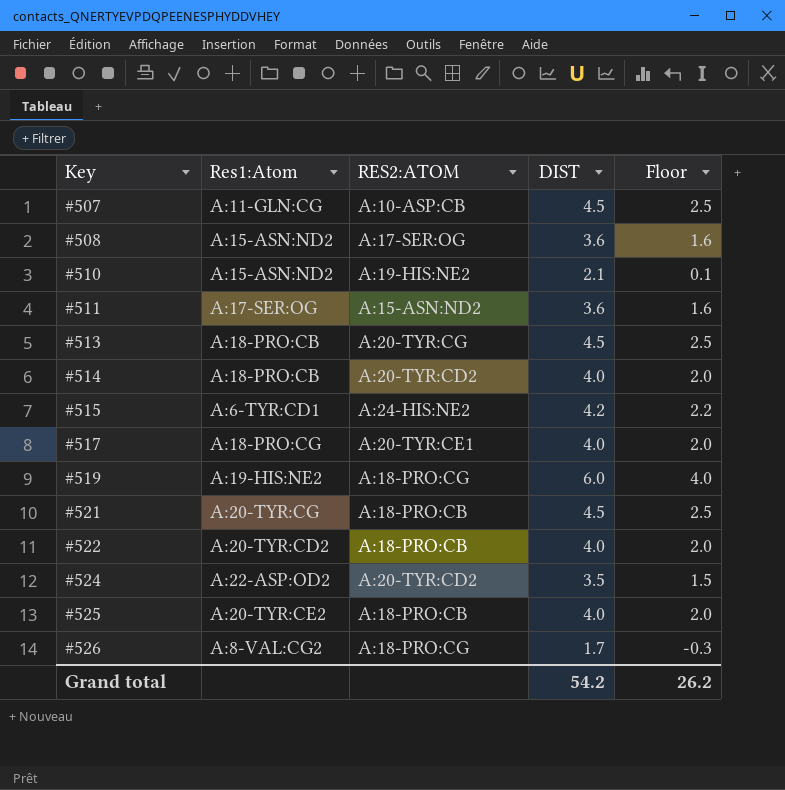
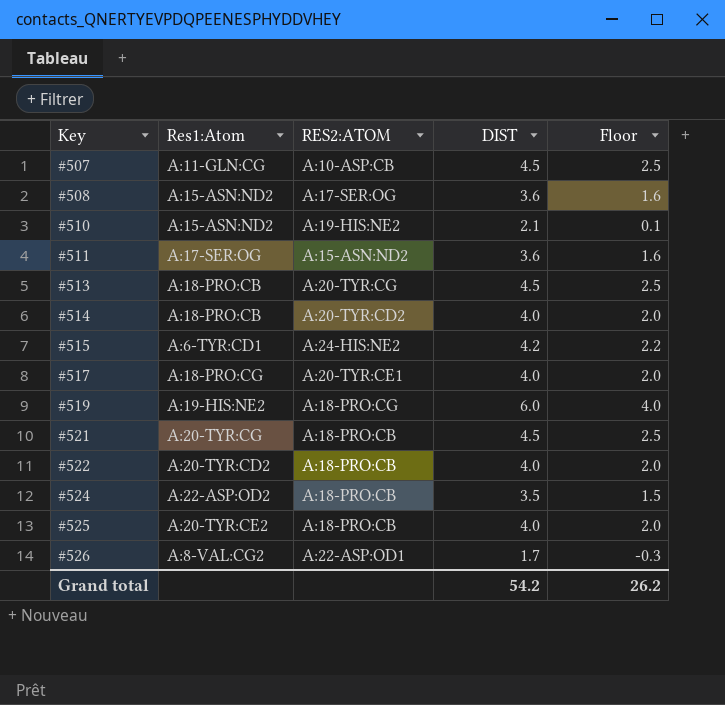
#524 | RES2:ATOM: A:20-TYR:CD2 -> A:18-PRO:CB
#526 | RES2:ATOM: A:18-PRO:CG -> A:22-ASP:OD1

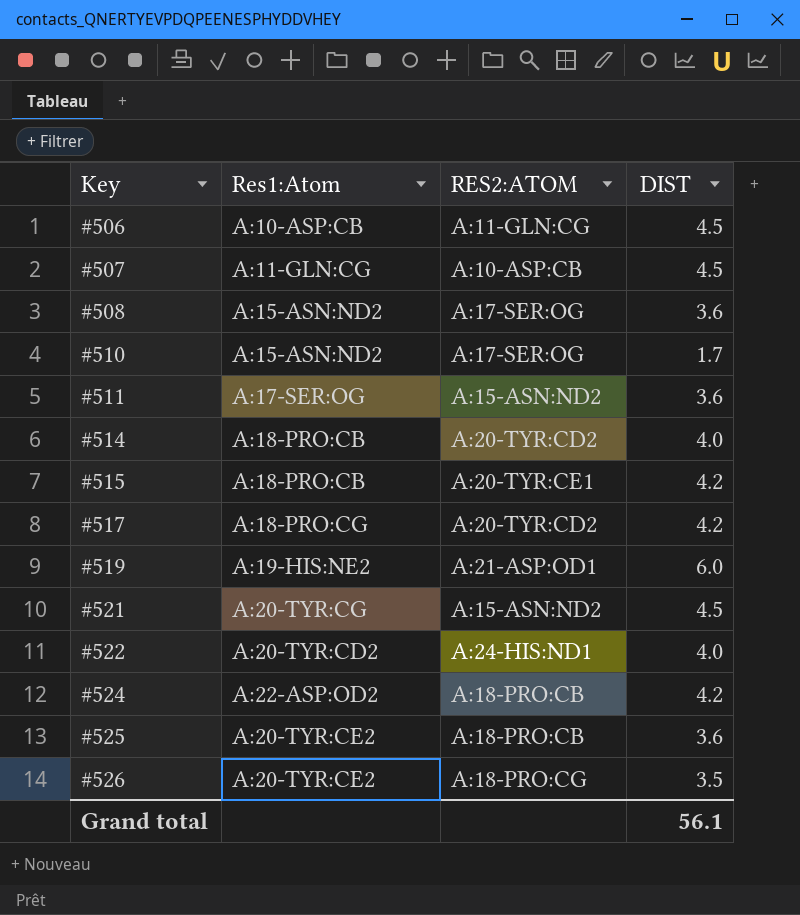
column Floor | formula: [DIST] - 2 -> none
row #513: A:18-PRO:CB | A:20-TYR:CG | 4.5 | 2.5 -> none
row #506: none -> A:10-ASP:CB | A:11-GLN:CG | 4.5
#510 | RES2:ATOM: A:19-HIS:NE2 -> A:17-SER:OG
#510 | DIST: 2.1 -> 1.7
#515 | Res1:Atom: A:6-TYR:CD1 -> A:18-PRO:CB
#515 | RES2:ATOM: A:24-HIS:NE2 -> A:20-TYR:CE1
#517 | RES2:ATOM: A:20-TYR:CE1 -> A:20-TYR:CD2
#517 | DIST: 4.0 -> 4.2
#519 | RES2:ATOM: A:18-PRO:CG -> A:21-ASP:OD1
#521 | RES2:ATOM: A:18-PRO:CB -> A:15-ASN:ND2
#522 | RES2:ATOM: A:18-PRO:CB -> A:24-HIS:ND1
#524 | DIST: 3.5 -> 4.2
#525 | DIST: 4.0 -> 3.6
#526 | Res1:Atom: A:8-VAL:CG2 -> A:20-TYR:CE2
#526 | RES2:ATOM: A:22-ASP:OD1 -> A:18-PRO:CG
#526 | DIST: 1.7 -> 3.5
Grand total | DIST: 54.2 -> 56.1

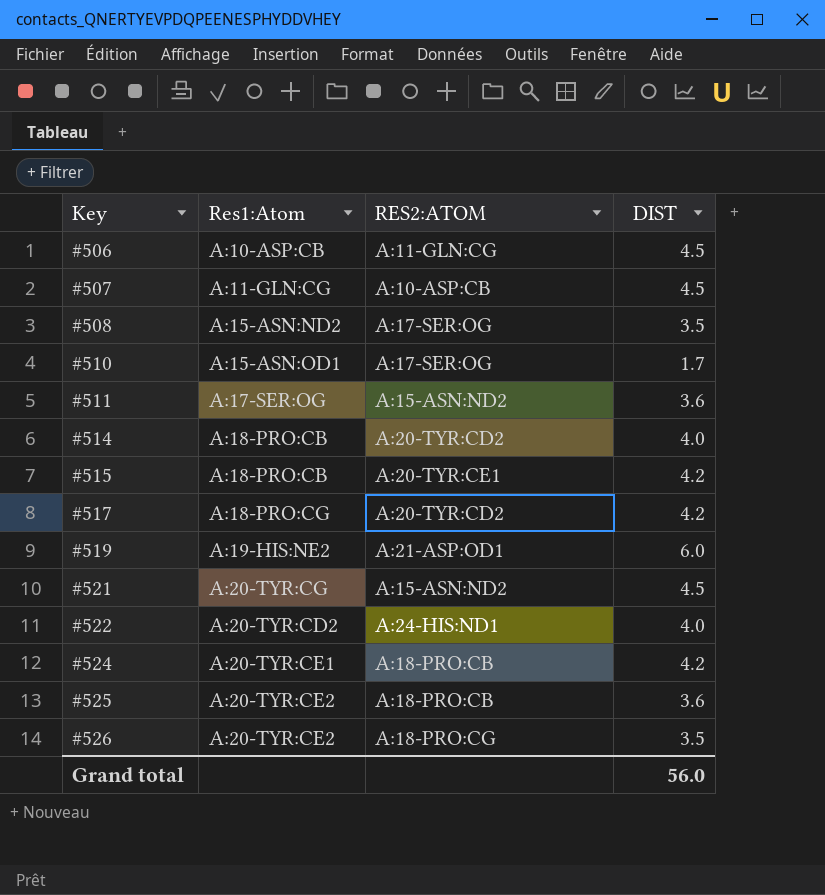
#508 | DIST: 3.6 -> 3.5
#510 | Res1:Atom: A:15-ASN:ND2 -> A:15-ASN:OD1
#524 | Res1:Atom: A:22-ASP:OD2 -> A:20-TYR:CE1
Grand total | DIST: 56.1 -> 56.0

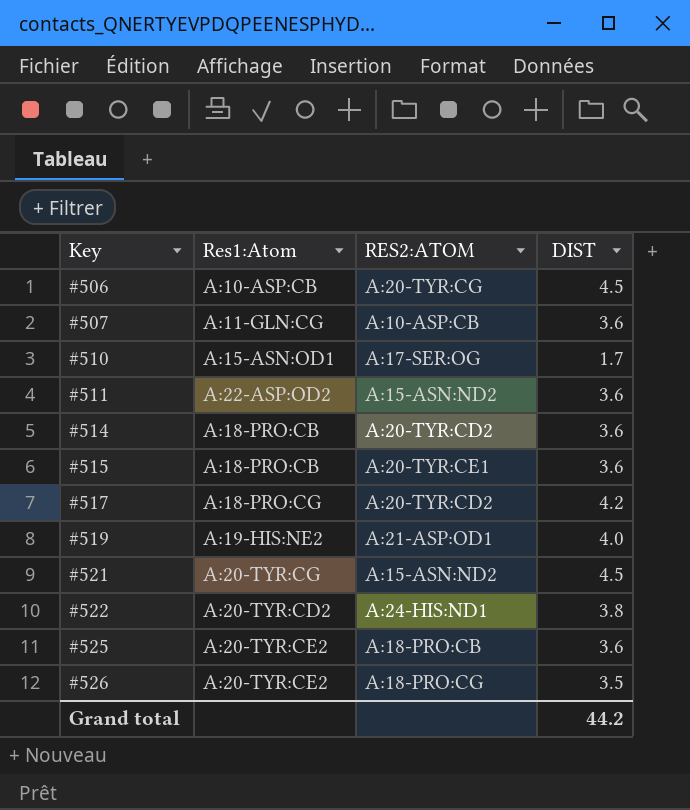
row #508: A:15-ASN:ND2 | A:17-SER:OG | 3.5 -> none
row #524: A:20-TYR:CE1 | A:18-PRO:CB | 4.2 -> none
#506 | RES2:ATOM: A:11-GLN:CG -> A:20-TYR:CG
#507 | DIST: 4.5 -> 3.6
#511 | Res1:Atom: A:17-SER:OG -> A:22-ASP:OD2
#514 | DIST: 4.0 -> 3.6
#515 | DIST: 4.2 -> 3.6
#519 | DIST: 6.0 -> 4.0
#522 | DIST: 4.0 -> 3.8
Grand total | DIST: 56.0 -> 44.2

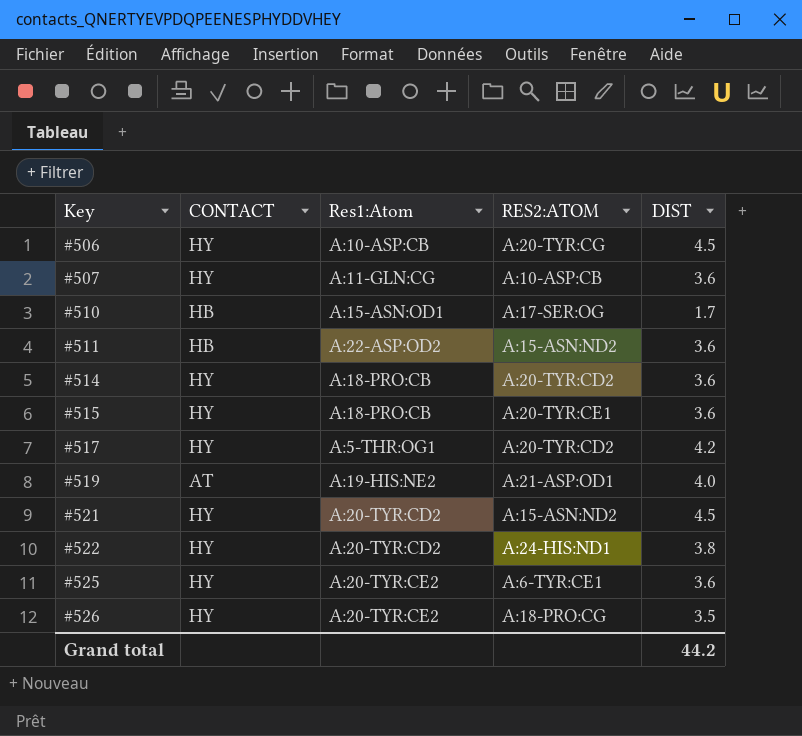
column CONTACT | position: none -> 2
#517 | Res1:Atom: A:18-PRO:CG -> A:5-THR:OG1
#521 | Res1:Atom: A:20-TYR:CG -> A:20-TYR:CD2
#525 | RES2:ATOM: A:18-PRO:CB -> A:6-TYR:CE1

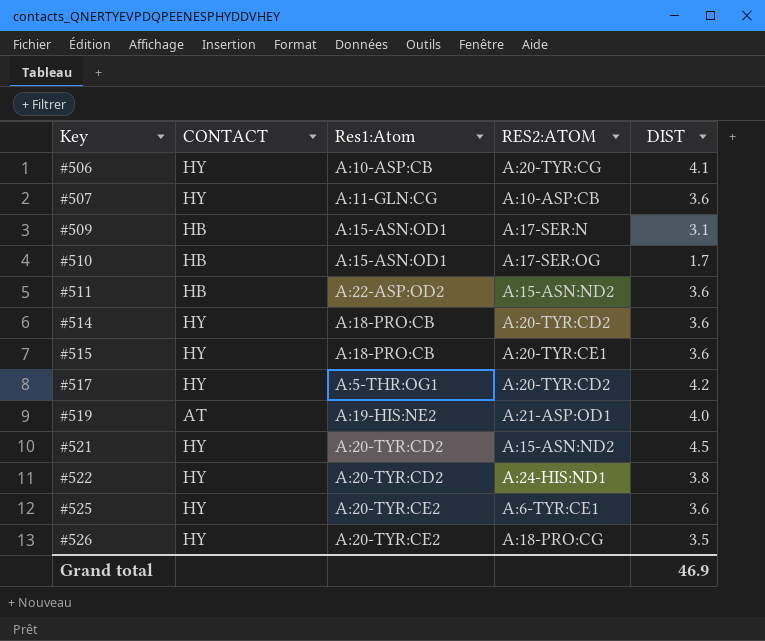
#506 | DIST: 4.5 -> 4.1
row #509: none -> HB | A:15-ASN:OD1 | A:17-SER:N | 3.1
Grand total | DIST: 44.2 -> 46.9

